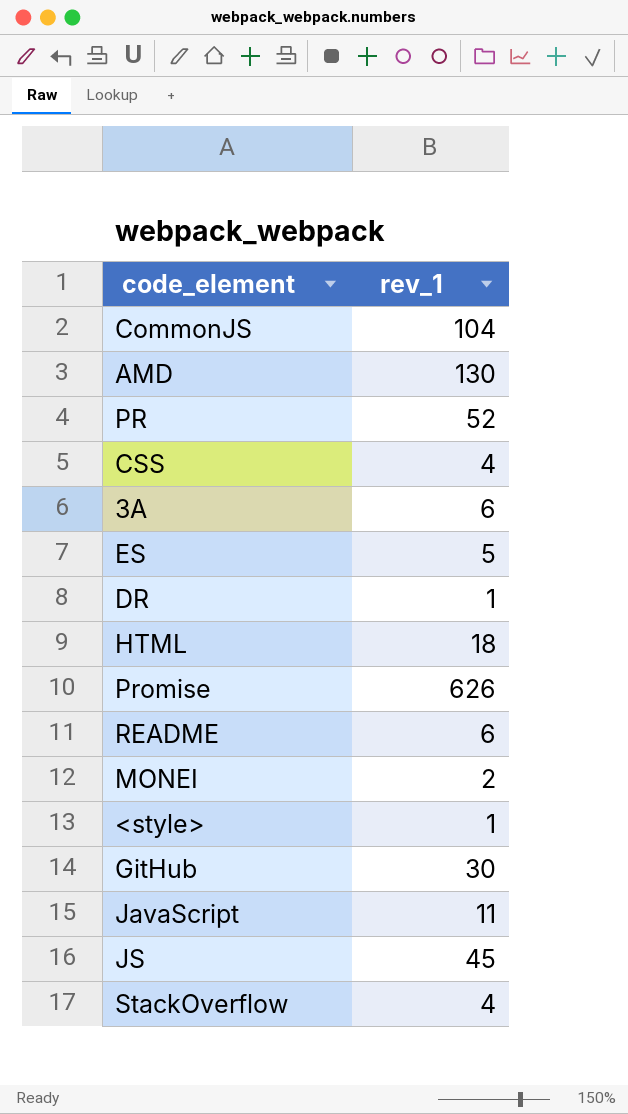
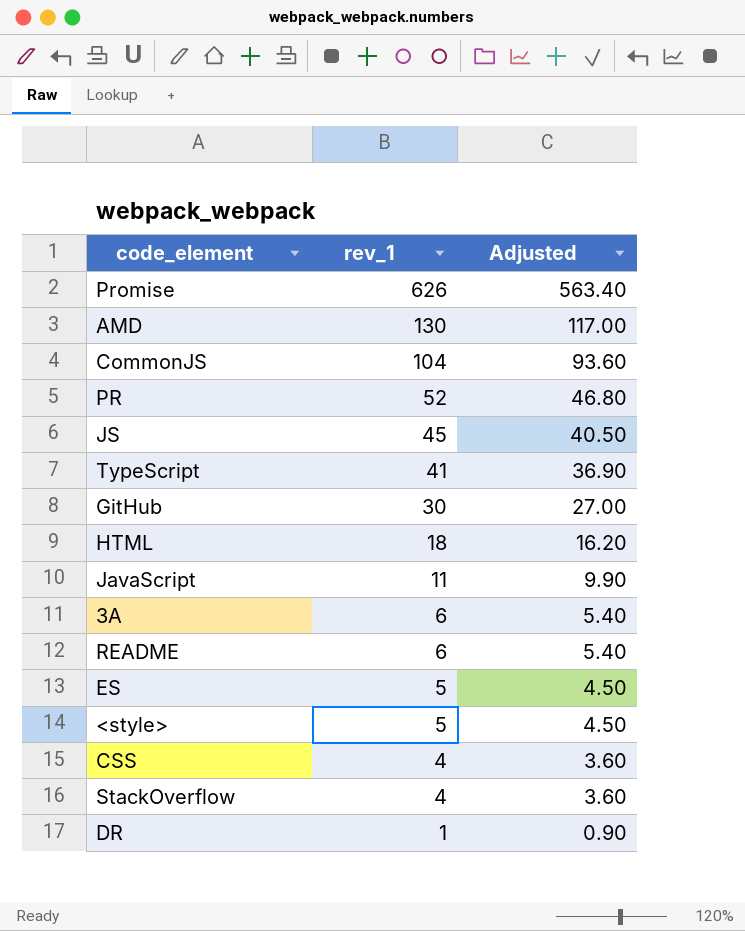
row order: none -> rev_1 descending
column Adjusted | formula: none -> [rev_1] * 0.9
row MONEI: 2 -> none
row TypeScript: none -> 41 | 36.90
<style> | rev_1: 1 -> 5

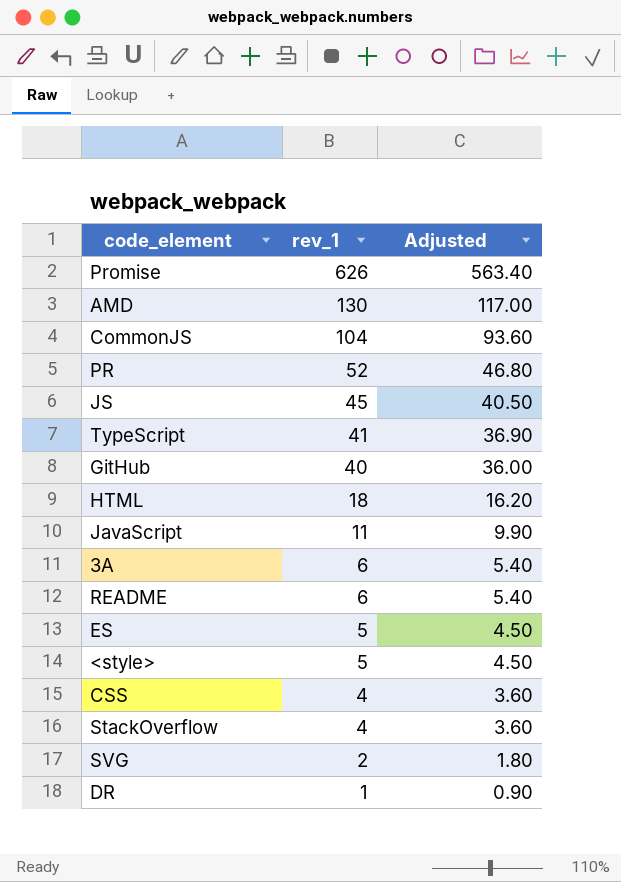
GitHub | rev_1: 30 -> 40
GitHub | Adjusted: 27.00 -> 36.00
row SVG: none -> 2 | 1.80

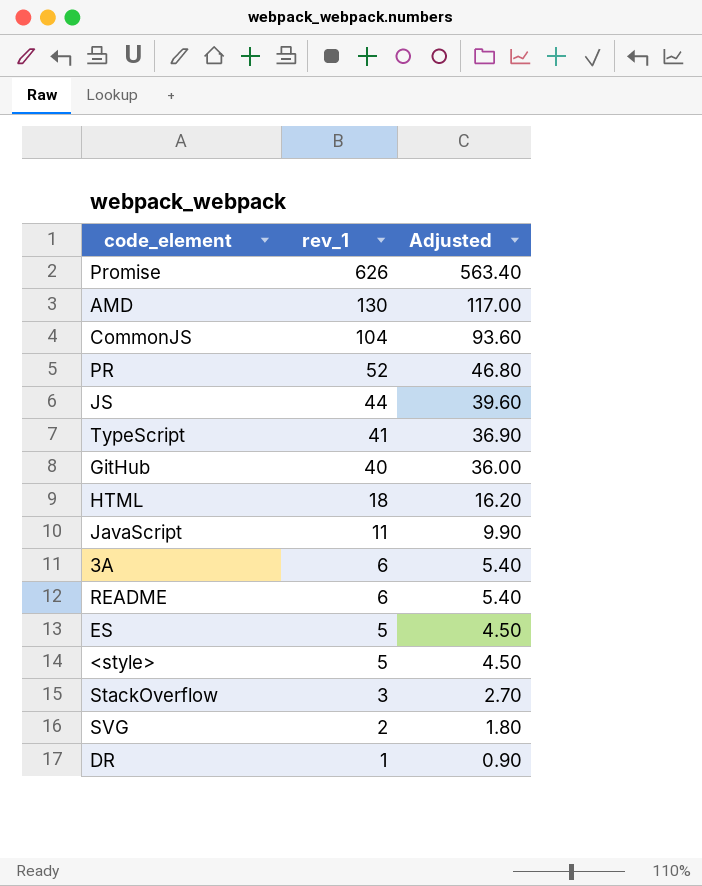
row CSS: 4 | 3.60 -> none
JS | rev_1: 45 -> 44
JS | Adjusted: 40.50 -> 39.60
StackOverflow | rev_1: 4 -> 3
StackOverflow | Adjusted: 3.60 -> 2.70

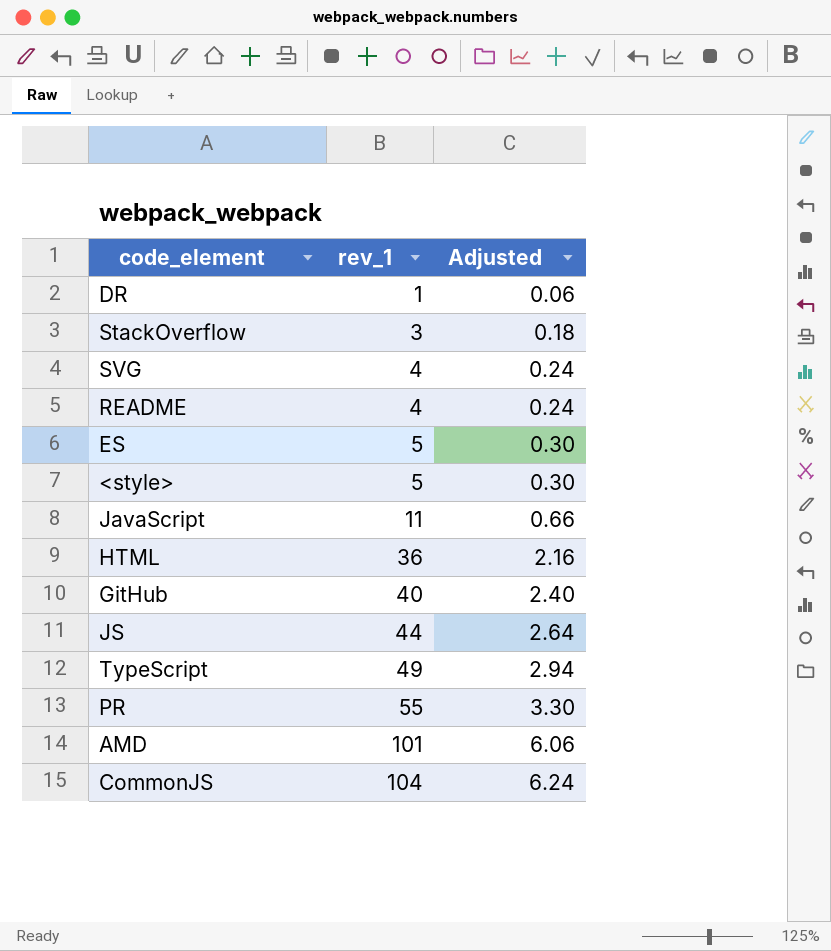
row order: rev_1 descending -> rev_1 ascending
column Adjusted | formula: [rev_1] * 0.9 -> [rev_1] * 0.06
row Promise: 626 | 563.40 -> none
row 3A: 6 | 5.40 -> none
SVG | rev_1: 2 -> 4
README | rev_1: 6 -> 4
HTML | rev_1: 18 -> 36
TypeScript | rev_1: 41 -> 49
PR | rev_1: 52 -> 55
AMD | rev_1: 130 -> 101

